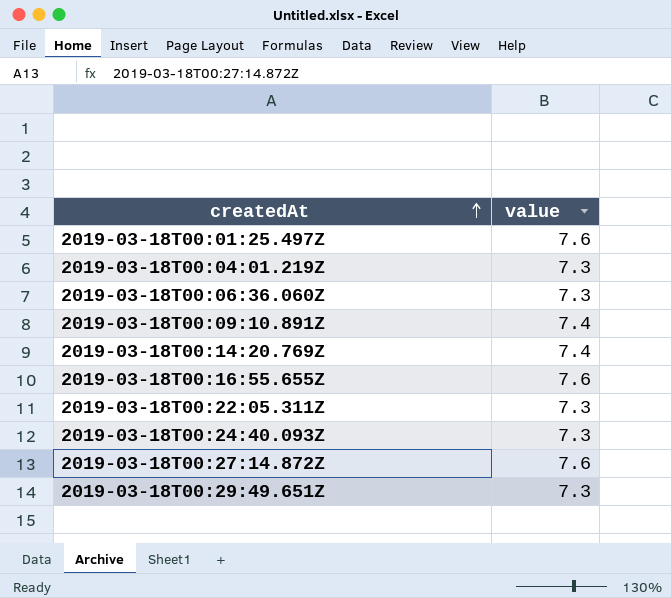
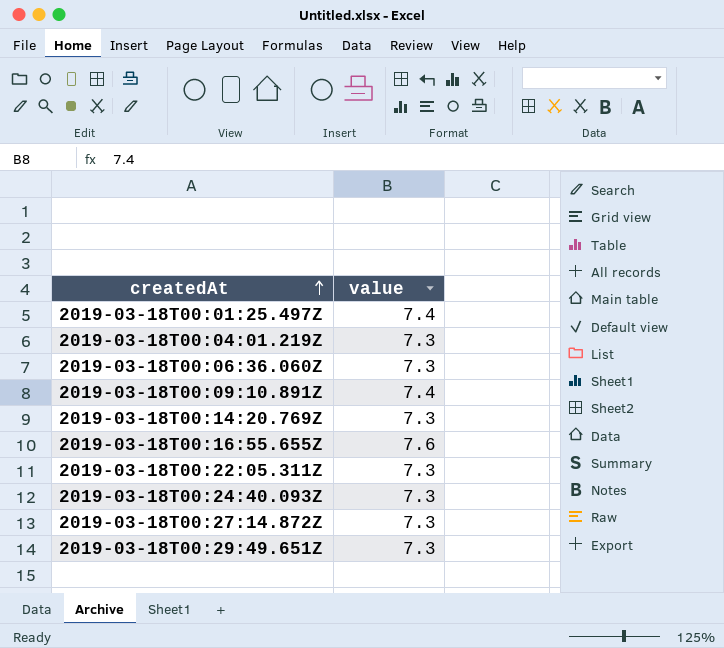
2019-03-18T00:01:25.497Z | value: 7.6 -> 7.4
2019-03-18T00:14:20.769Z | value: 7.4 -> 7.3
2019-03-18T00:27:14.872Z | value: 7.6 -> 7.3

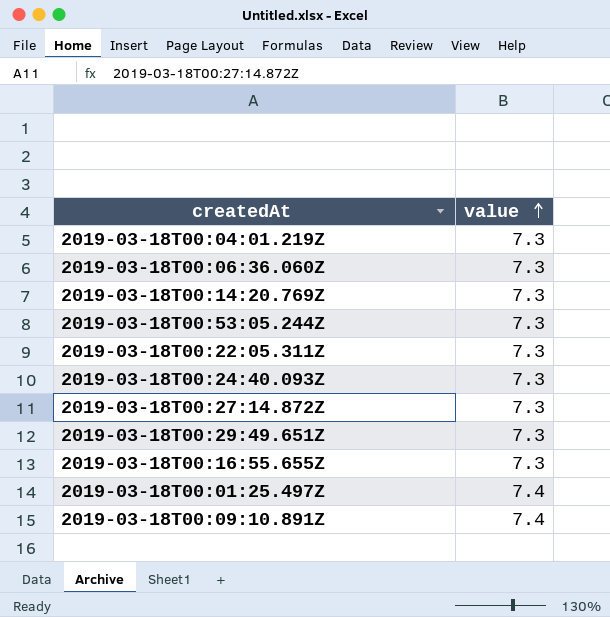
row order: createdAt ascending -> value ascending
row 2019-03-18T00:53:05.244Z: none -> 7.3
2019-03-18T00:16:55.655Z | value: 7.6 -> 7.3

